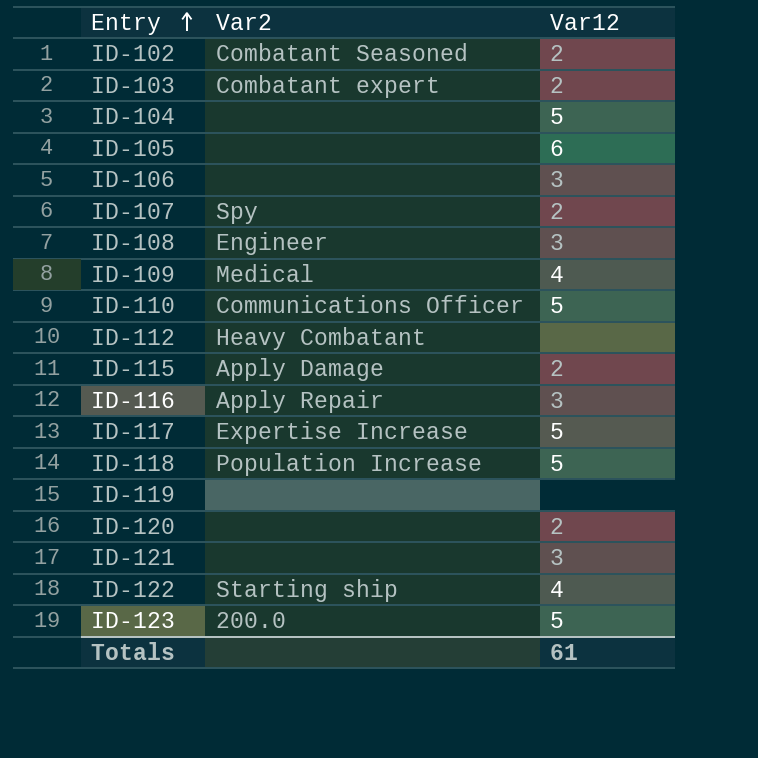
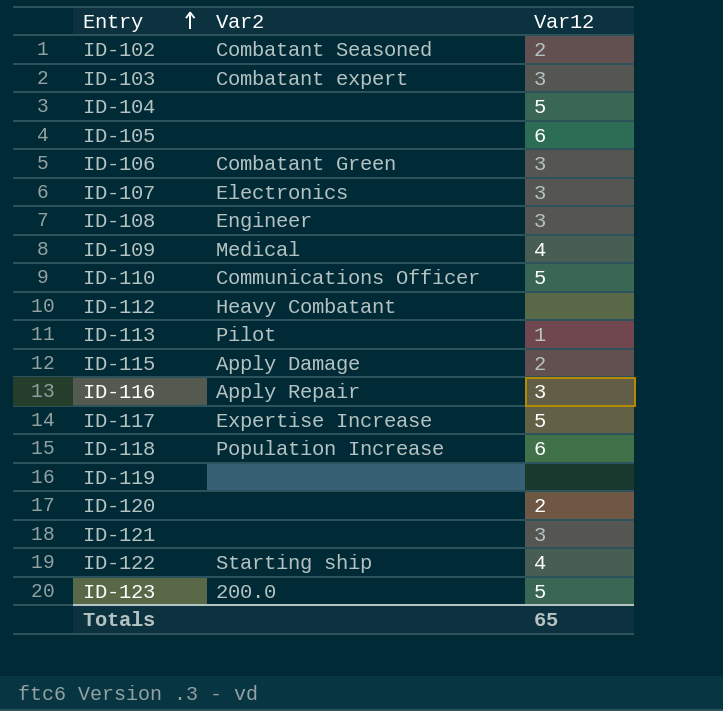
ID-103 | Var12: 2 -> 3
ID-106 | Var2: none -> Combatant Green
ID-107 | Var2: Spy -> Electronics
ID-107 | Var12: 2 -> 3
row ID-113: none -> Pilot | 1
ID-118 | Var12: 5 -> 6
Totals | Var12: 61 -> 65

